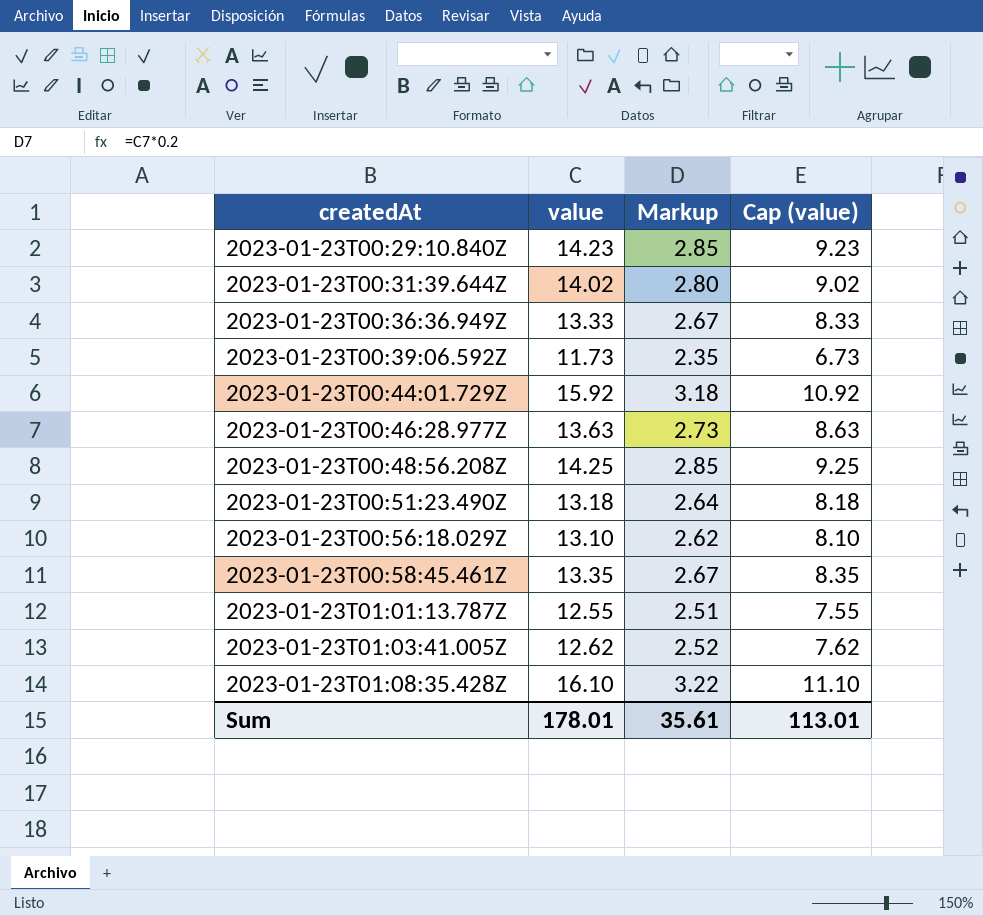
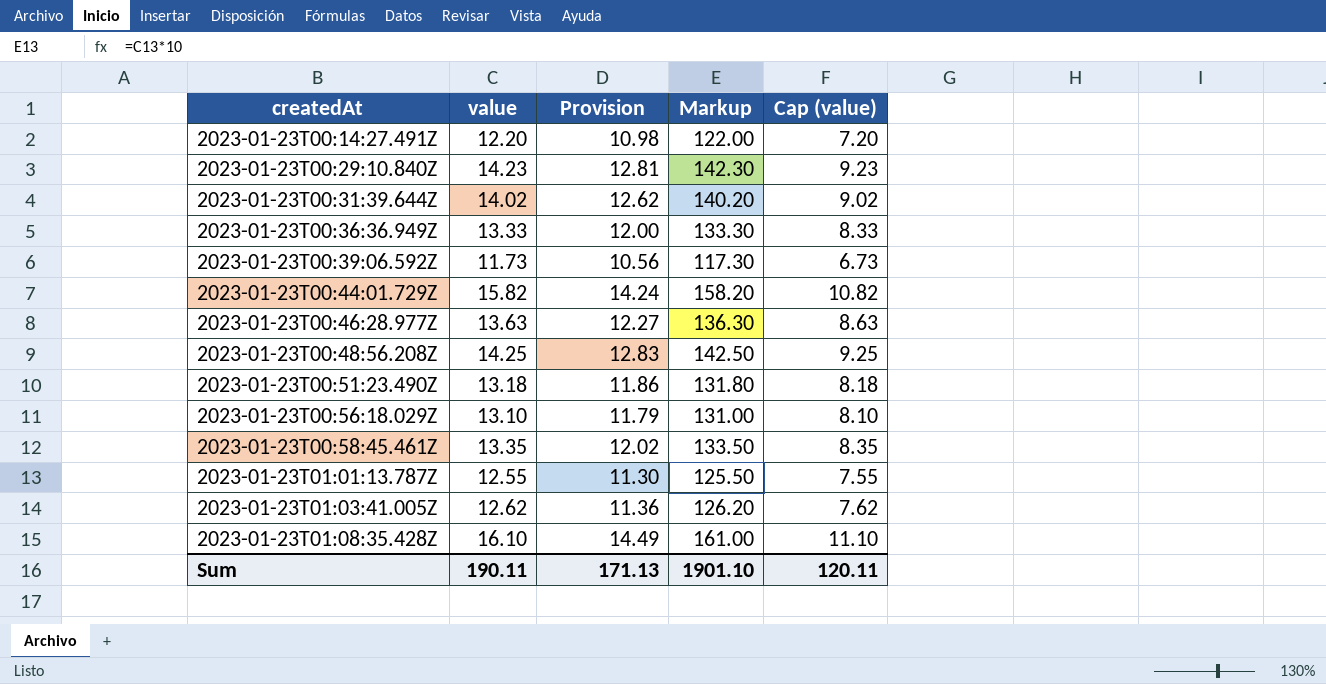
column Provision | formula: none -> [value] * 0.9
column Markup | formula: [value] * 0.2 -> [value] * 10
row 2023-01-23T00:14:27.491Z: none -> 12.20 | 10.98 | 122.00 | 7.20
2023-01-23T00:44:01.729Z | value: 15.92 -> 15.82
2023-01-23T00:44:01.729Z | Cap (value): 10.92 -> 10.82
Sum | value: 178.01 -> 190.11
Sum | Markup: 35.61 -> 1901.10
Sum | Cap (value): 113.01 -> 120.11

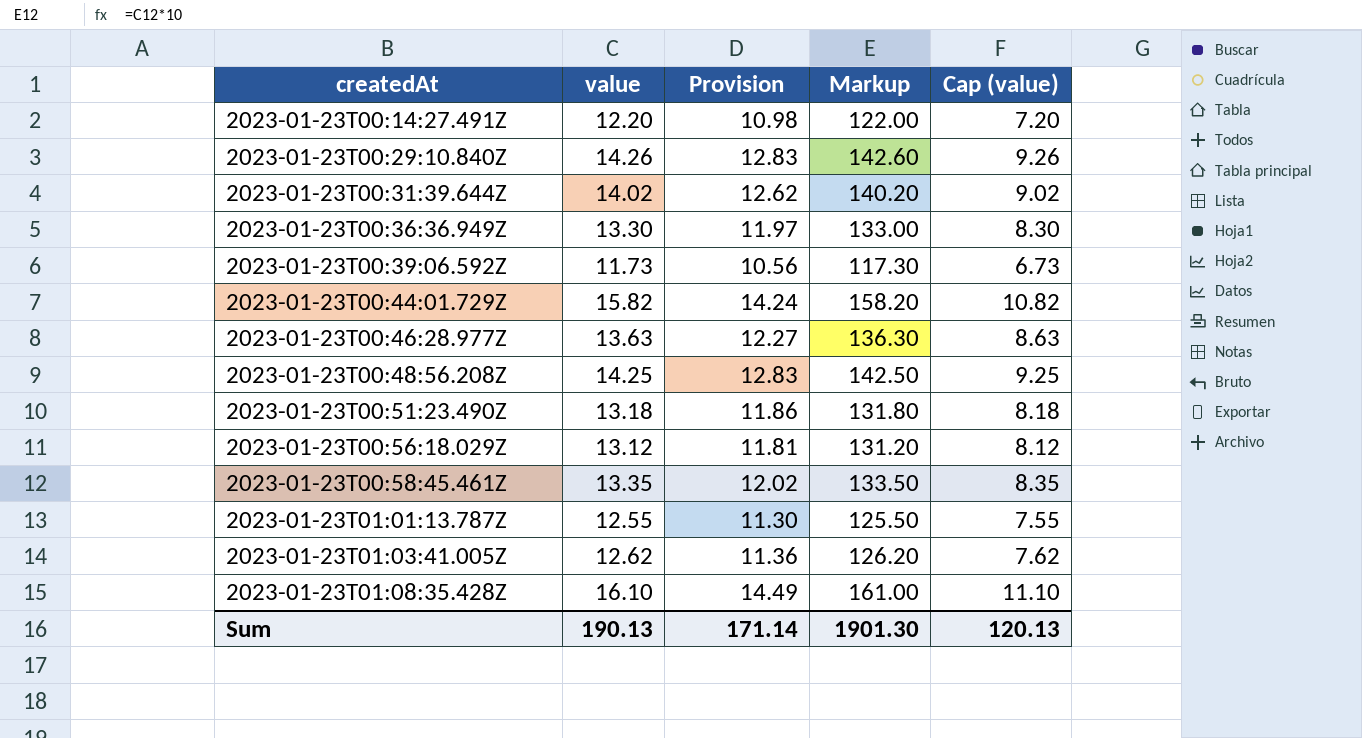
2023-01-23T00:29:10.840Z | value: 14.23 -> 14.26
2023-01-23T00:29:10.840Z | Provision: 12.81 -> 12.83
2023-01-23T00:29:10.840Z | Markup: 142.30 -> 142.60
2023-01-23T00:29:10.840Z | Cap (value): 9.23 -> 9.26
2023-01-23T00:36:36.949Z | value: 13.33 -> 13.30
2023-01-23T00:36:36.949Z | Provision: 12.00 -> 11.97
2023-01-23T00:36:36.949Z | Markup: 133.30 -> 133.00
2023-01-23T00:36:36.949Z | Cap (value): 8.33 -> 8.30
2023-01-23T00:56:18.029Z | value: 13.10 -> 13.12
2023-01-23T00:56:18.029Z | Provision: 11.79 -> 11.81
2023-01-23T00:56:18.029Z | Markup: 131.00 -> 131.20
2023-01-23T00:56:18.029Z | Cap (value): 8.10 -> 8.12
Sum | value: 190.11 -> 190.13
Sum | Provision: 171.13 -> 171.14
Sum | Markup: 1901.10 -> 1901.30
Sum | Cap (value): 120.11 -> 120.13

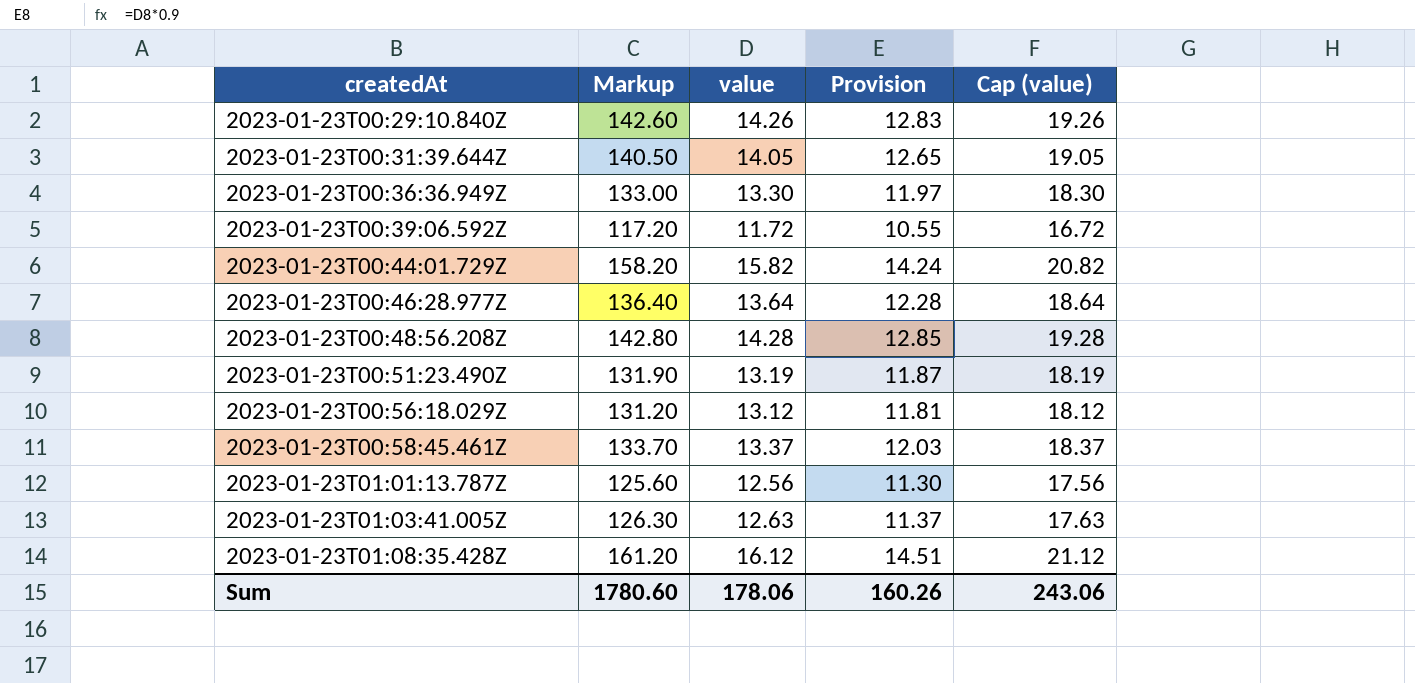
column Markup | position: 4 -> 2
column Cap (value) | formula: [value] - 5 -> [value] + 5
row 2023-01-23T00:14:27.491Z: 12.20 | 10.98 | 122.00 | 7.20 -> none
2023-01-23T00:31:39.644Z | Markup: 140.20 -> 140.50
2023-01-23T00:31:39.644Z | value: 14.02 -> 14.05
2023-01-23T00:31:39.644Z | Provision: 12.62 -> 12.65
2023-01-23T00:39:06.592Z | Markup: 117.30 -> 117.20
2023-01-23T00:39:06.592Z | value: 11.73 -> 11.72
2023-01-23T00:39:06.592Z | Provision: 10.56 -> 10.55
2023-01-23T00:46:28.977Z | Markup: 136.30 -> 136.40
2023-01-23T00:46:28.977Z | value: 13.63 -> 13.64
2023-01-23T00:46:28.977Z | Provision: 12.27 -> 12.28
2023-01-23T00:48:56.208Z | Markup: 142.50 -> 142.80
2023-01-23T00:48:56.208Z | value: 14.25 -> 14.28
2023-01-23T00:48:56.208Z | Provision: 12.83 -> 12.85
2023-01-23T00:51:23.490Z | Markup: 131.80 -> 131.90
2023-01-23T00:51:23.490Z | value: 13.18 -> 13.19
2023-01-23T00:51:23.490Z | Provision: 11.86 -> 11.87
2023-01-23T00:58:45.461Z | Markup: 133.50 -> 133.70
2023-01-23T00:58:45.461Z | value: 13.35 -> 13.37
2023-01-23T00:58:45.461Z | Provision: 12.02 -> 12.03
2023-01-23T01:01:13.787Z | Markup: 125.50 -> 125.60
2023-01-23T01:01:13.787Z | value: 12.55 -> 12.56
2023-01-23T01:03:41.005Z | Markup: 126.20 -> 126.30
2023-01-23T01:03:41.005Z | value: 12.62 -> 12.63
2023-01-23T01:03:41.005Z | Provision: 11.36 -> 11.37
2023-01-23T01:08:35.428Z | Markup: 161.00 -> 161.20
2023-01-23T01:08:35.428Z | value: 16.10 -> 16.12
2023-01-23T01:08:35.428Z | Provision: 14.49 -> 14.51
Sum | Markup: 1901.30 -> 1780.60
Sum | value: 190.13 -> 178.06
Sum | Provision: 171.14 -> 160.26
Sum | Cap (value): 120.13 -> 243.06

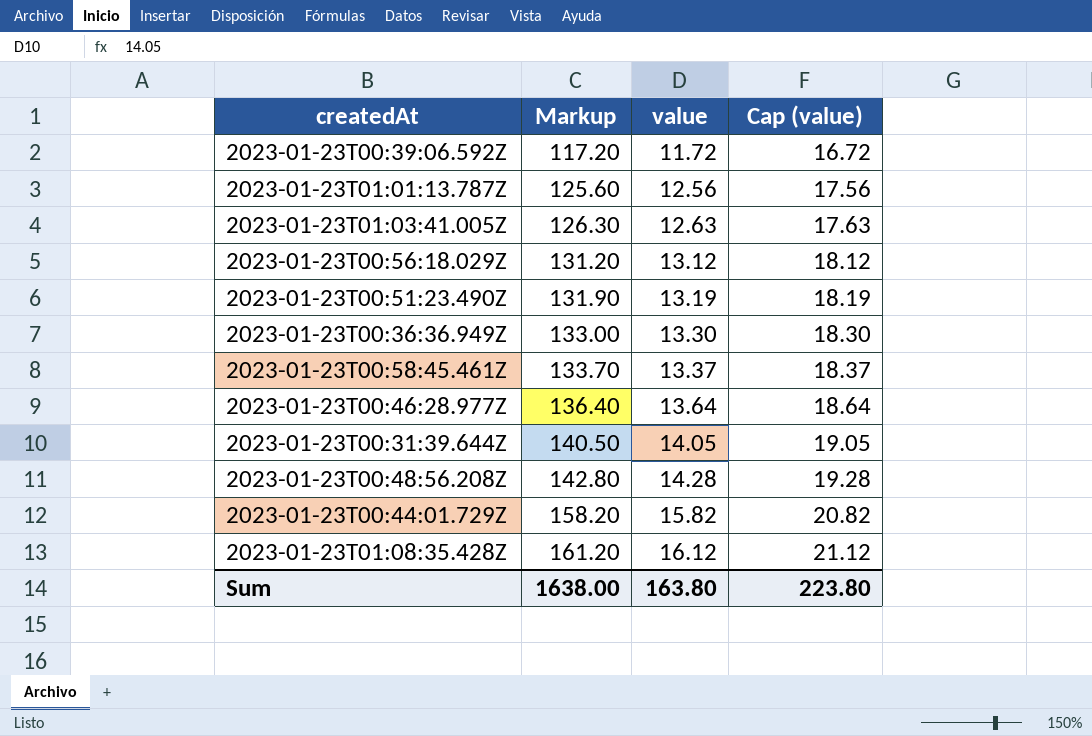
row order: createdAt ascending -> Markup ascending
column Provision | formula: [value] * 0.9 -> none
row 2023-01-23T00:29:10.840Z: 142.60 | 14.26 | 12.83 | 19.26 -> none
Sum | Markup: 1780.60 -> 1638.00
Sum | value: 178.06 -> 163.80
Sum | Cap (value): 243.06 -> 223.80

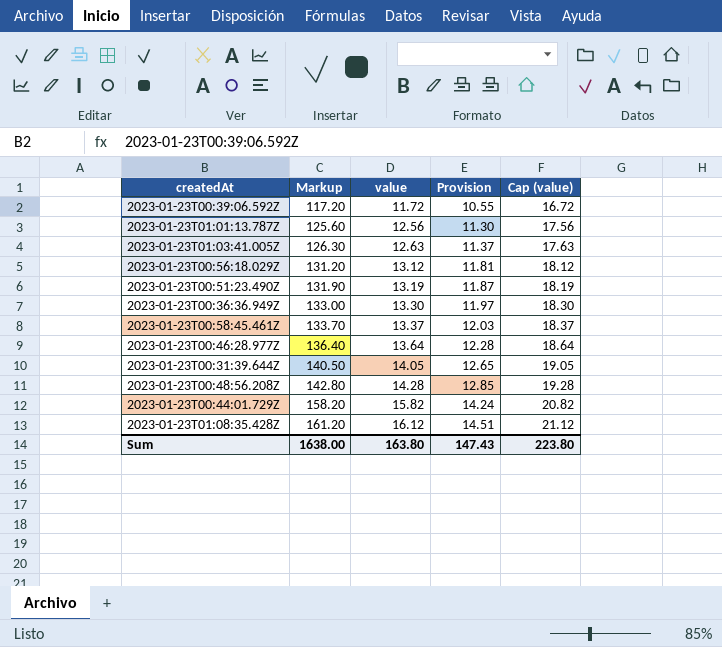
column Provision | formula: none -> [value] * 0.9

